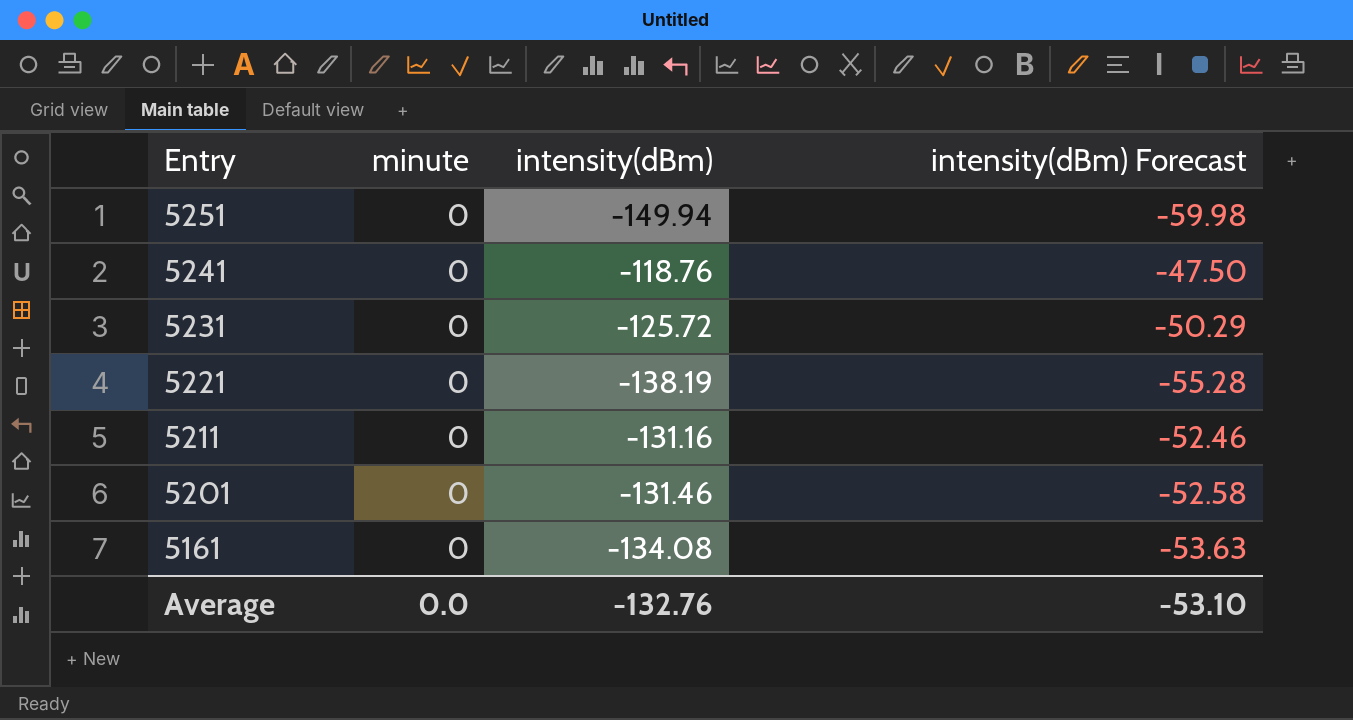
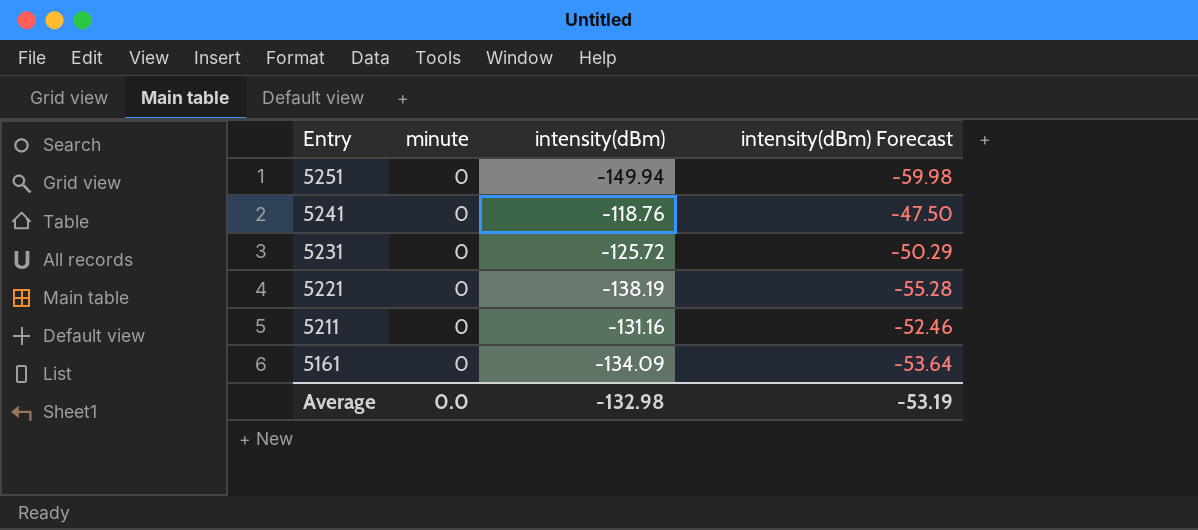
row 5201: 0 | -131.46 | -52.58 -> none
5161 | intensity(dBm): -134.08 -> -134.09
5161 | intensity(dBm) Forecast: -53.63 -> -53.64
Average | intensity(dBm): -132.76 -> -132.98
Average | intensity(dBm) Forecast: -53.10 -> -53.19

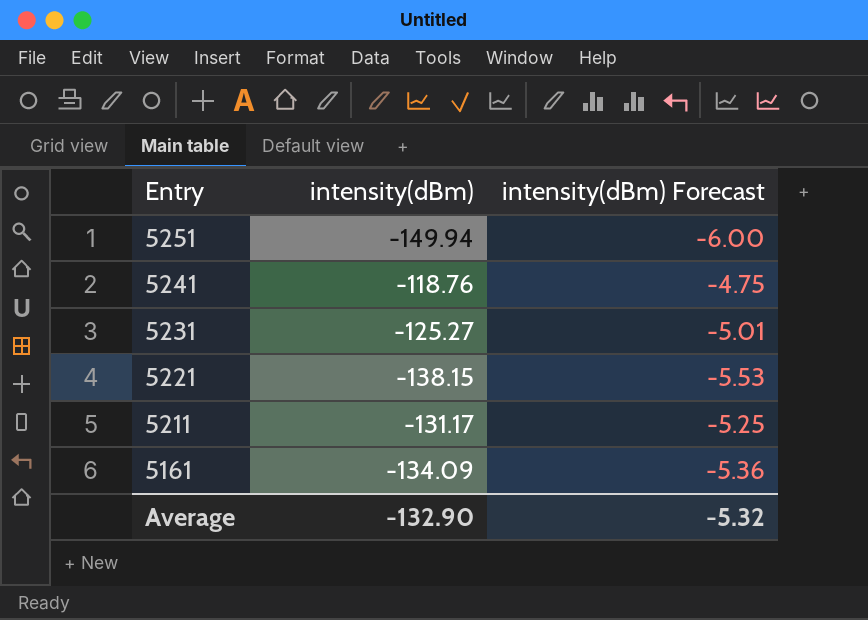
column minute | position: 2 -> none
column intensity(dBm) Forecast | formula: [intensity(dBm)] * 0.4 -> [intensity(dBm)] * 0.04
5231 | intensity(dBm): -125.72 -> -125.27
5221 | intensity(dBm): -138.19 -> -138.15
5211 | intensity(dBm): -131.16 -> -131.17
Average | intensity(dBm): -132.98 -> -132.90
Average | intensity(dBm) Forecast: -53.19 -> -5.32

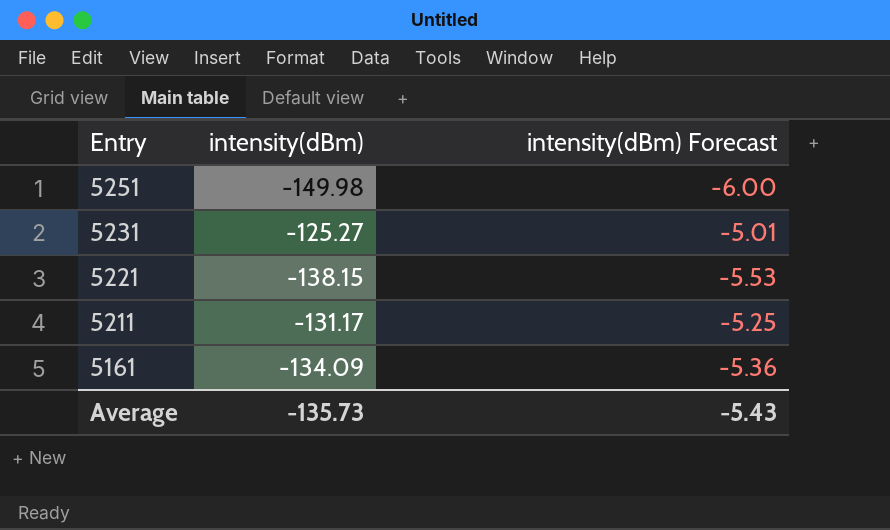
row 5241: -118.76 | -4.75 -> none
5251 | intensity(dBm): -149.94 -> -149.98
Average | intensity(dBm): -132.90 -> -135.73
Average | intensity(dBm) Forecast: -5.32 -> -5.43

